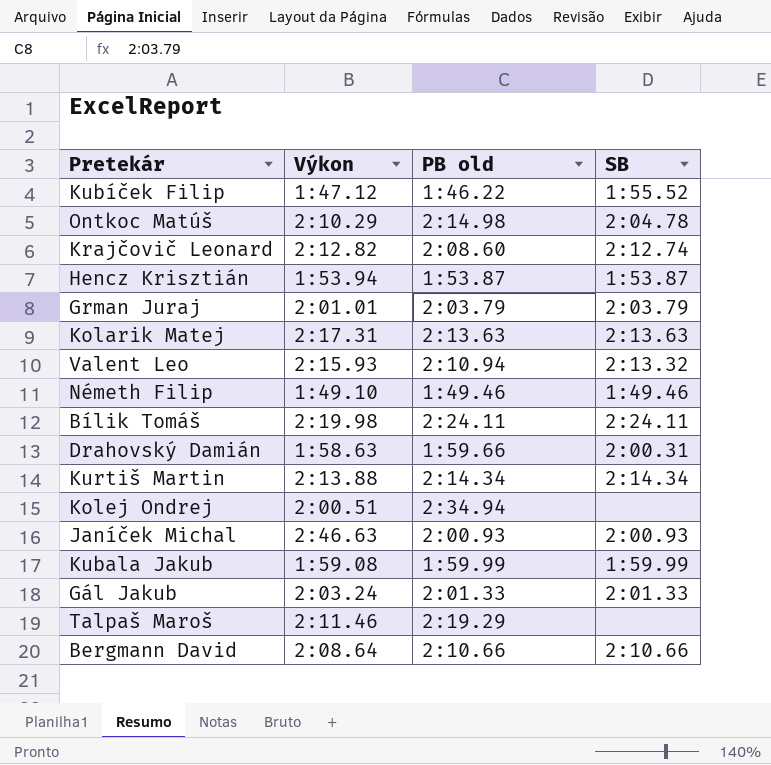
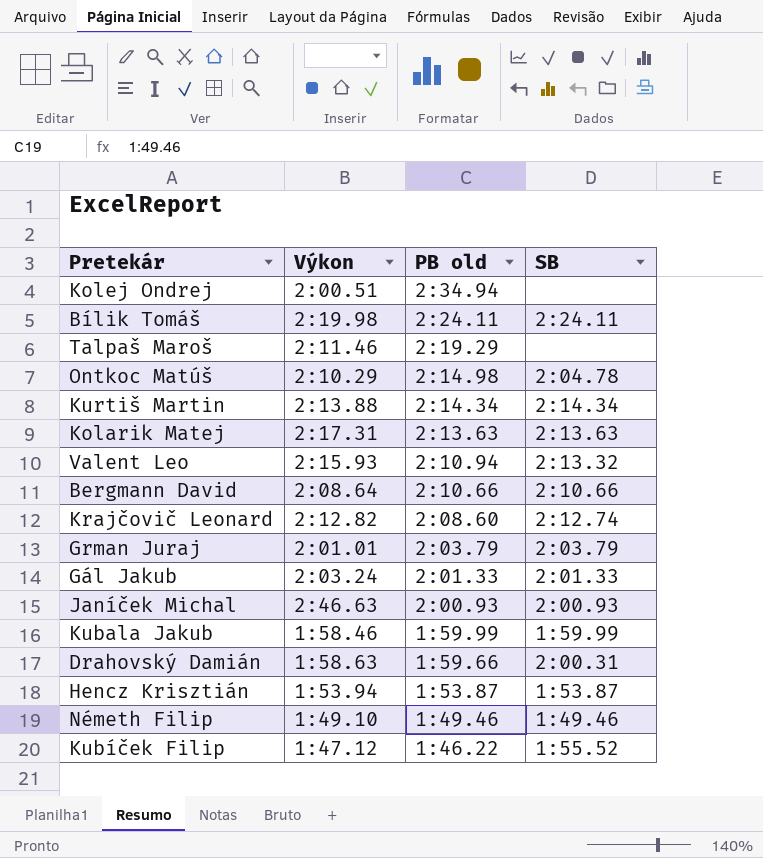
row order: none -> PB old descending
Kubala Jakub | Výkon: 1:59.08 -> 1:58.46

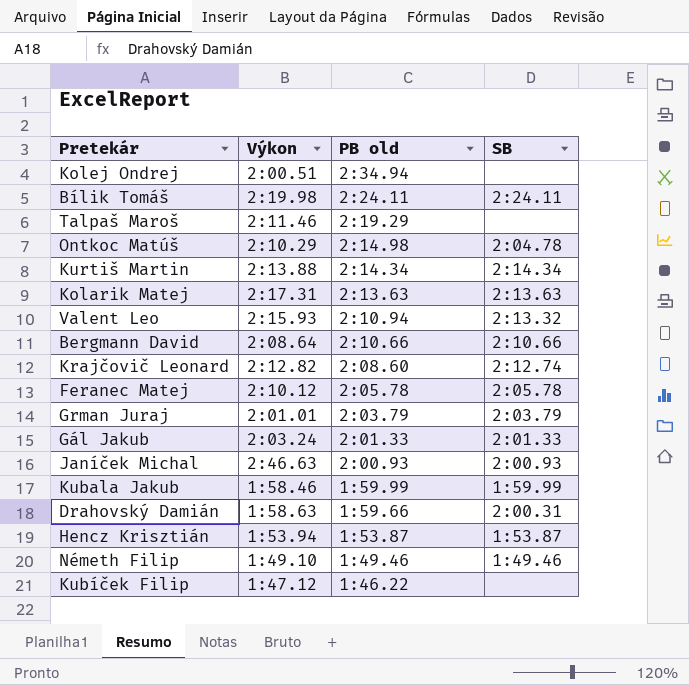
row Feranec Matej: none -> 2:10.12 | 2:05.78 | 2:05.78
Kubíček Filip | SB: 1:55.52 -> none

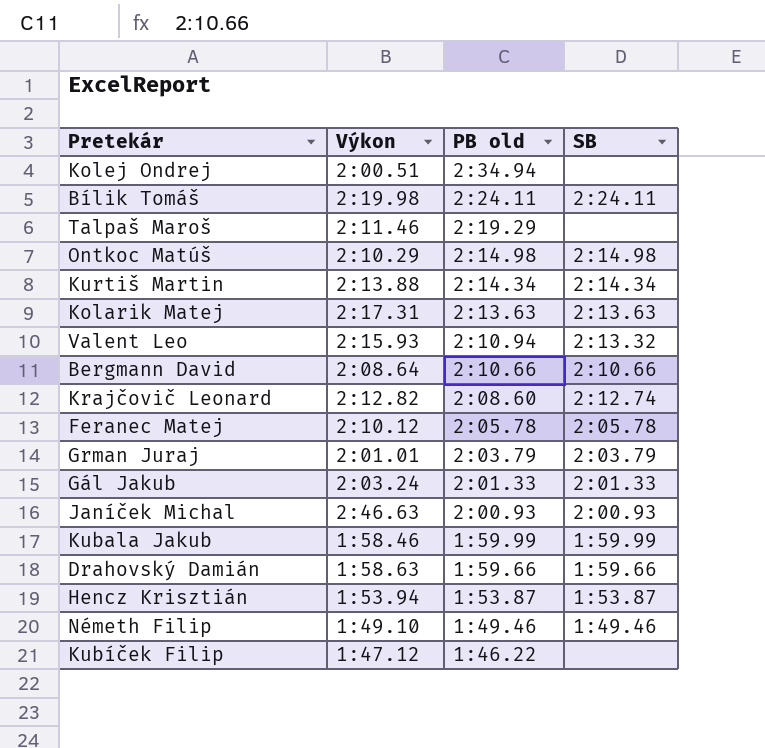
Ontkoc Matúš | SB: 2:04.78 -> 2:14.98
Drahovský Damián | SB: 2:00.31 -> 1:59.66

